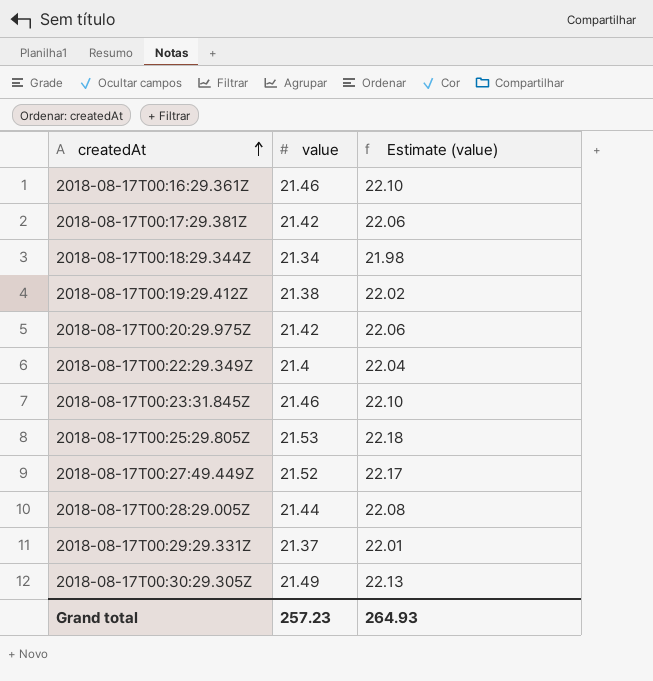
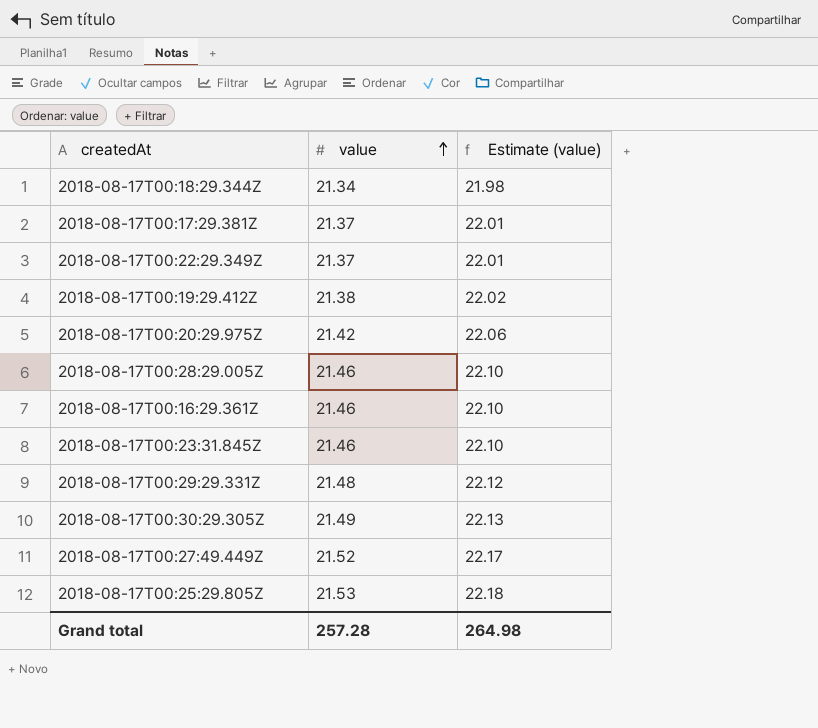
row order: createdAt ascending -> value ascending
2018-08-17T00:17:29.381Z | value: 21.42 -> 21.37
2018-08-17T00:17:29.381Z | Estimate (value): 22.06 -> 22.01
2018-08-17T00:22:29.349Z | value: 21.4 -> 21.37
2018-08-17T00:22:29.349Z | Estimate (value): 22.04 -> 22.01
2018-08-17T00:28:29.005Z | value: 21.44 -> 21.46
2018-08-17T00:28:29.005Z | Estimate (value): 22.08 -> 22.10
2018-08-17T00:29:29.331Z | value: 21.37 -> 21.48
2018-08-17T00:29:29.331Z | Estimate (value): 22.01 -> 22.12
Grand total | value: 257.23 -> 257.28
Grand total | Estimate (value): 264.93 -> 264.98

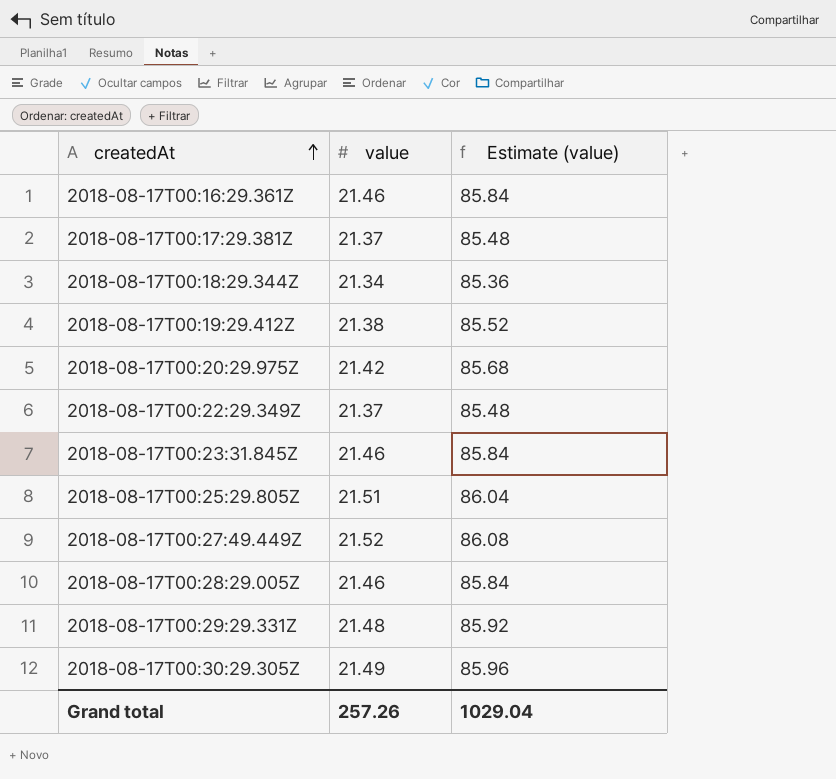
row order: value ascending -> createdAt ascending
column Estimate (value) | formula: [value] * 1.03 -> [value] * 4
2018-08-17T00:25:29.805Z | value: 21.53 -> 21.51
Grand total | value: 257.28 -> 257.26
Grand total | Estimate (value): 264.98 -> 1029.04

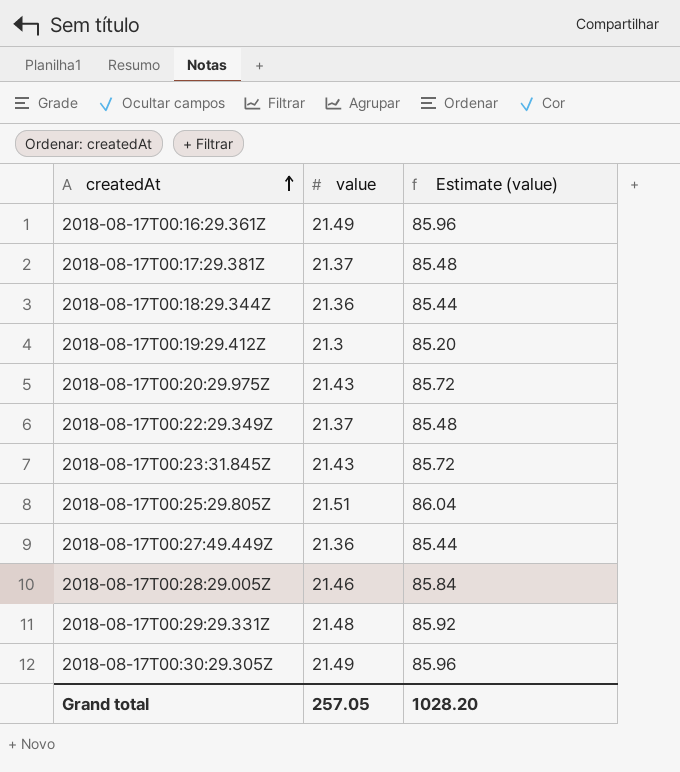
2018-08-17T00:16:29.361Z | value: 21.46 -> 21.49
2018-08-17T00:16:29.361Z | Estimate (value): 85.84 -> 85.96
2018-08-17T00:18:29.344Z | value: 21.34 -> 21.36
2018-08-17T00:18:29.344Z | Estimate (value): 85.36 -> 85.44
2018-08-17T00:19:29.412Z | value: 21.38 -> 21.3
2018-08-17T00:19:29.412Z | Estimate (value): 85.52 -> 85.20
2018-08-17T00:20:29.975Z | value: 21.42 -> 21.43
2018-08-17T00:20:29.975Z | Estimate (value): 85.68 -> 85.72
2018-08-17T00:23:31.845Z | value: 21.46 -> 21.43
2018-08-17T00:23:31.845Z | Estimate (value): 85.84 -> 85.72
2018-08-17T00:27:49.449Z | value: 21.52 -> 21.36
2018-08-17T00:27:49.449Z | Estimate (value): 86.08 -> 85.44
Grand total | value: 257.26 -> 257.05
Grand total | Estimate (value): 1029.04 -> 1028.20

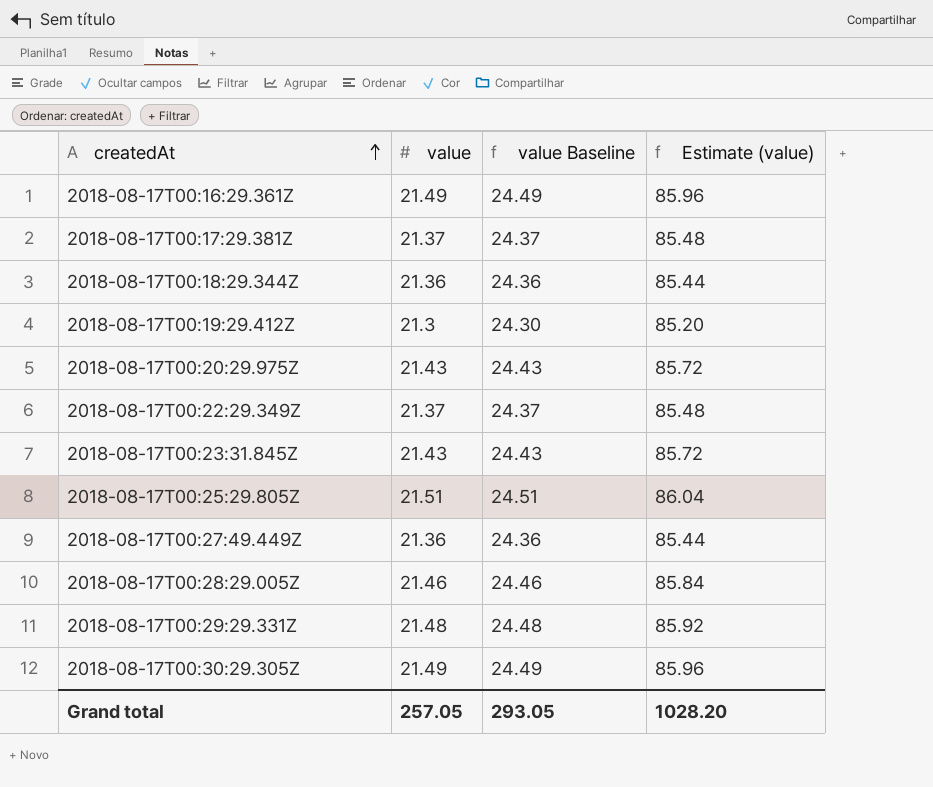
column value Baseline | formula: none -> [value] + 3

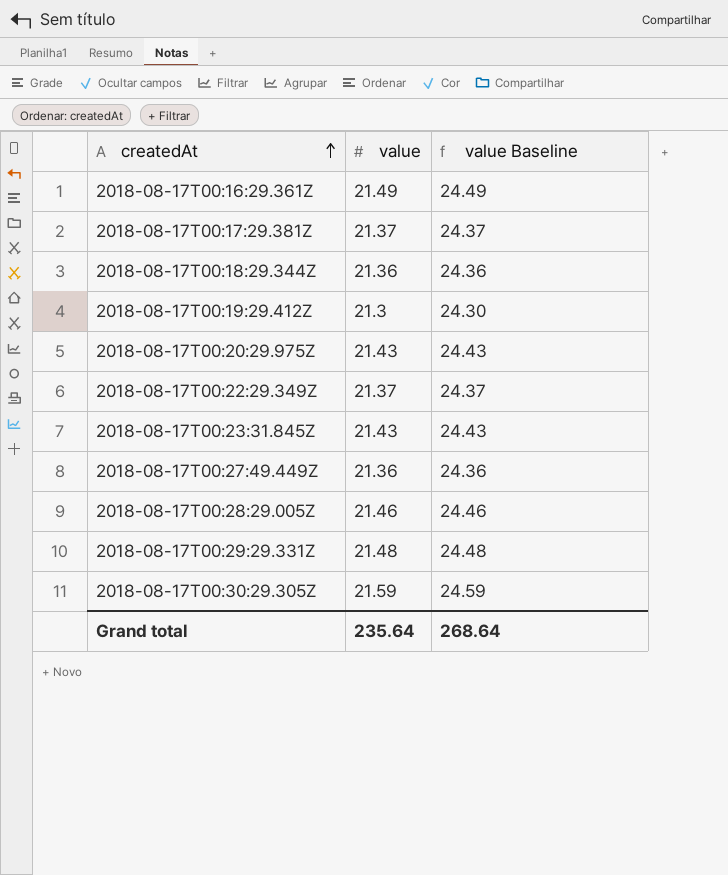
column Estimate (value) | formula: [value] * 4 -> none
row 2018-08-17T00:25:29.805Z: 21.51 | 24.51 | 86.04 -> none
2018-08-17T00:30:29.305Z | value: 21.49 -> 21.59
2018-08-17T00:30:29.305Z | value Baseline: 24.49 -> 24.59
Grand total | value: 257.05 -> 235.64
Grand total | value Baseline: 293.05 -> 268.64

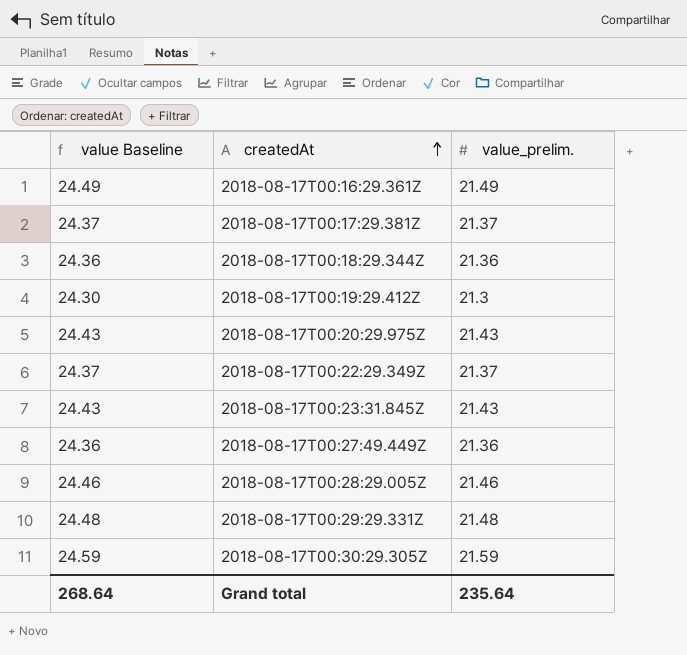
column value Baseline | position: 3 -> 1
column name: value -> value_prelim.

